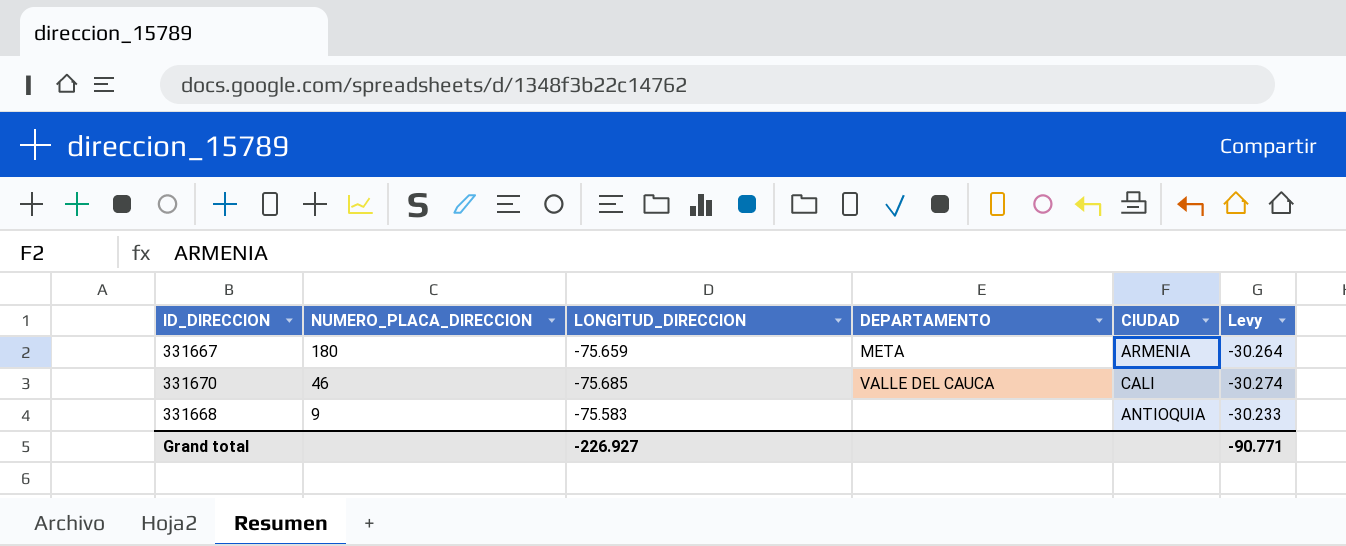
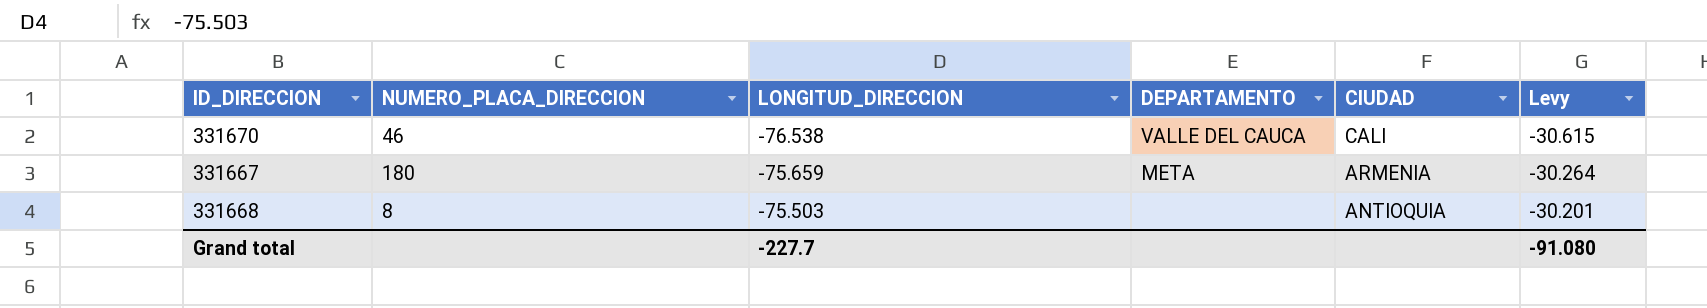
row order: NUMERO_PLACA_DIRECCION descending -> LONGITUD_DIRECCION ascending
331670 | LONGITUD_DIRECCION: -75.685 -> -76.538
331670 | Levy: -30.274 -> -30.615
331668 | NUMERO_PLACA_DIRECCION: 9 -> 8
331668 | LONGITUD_DIRECCION: -75.583 -> -75.503
331668 | Levy: -30.233 -> -30.201
Grand total | LONGITUD_DIRECCION: -226.927 -> -227.7
Grand total | Levy: -90.771 -> -91.080

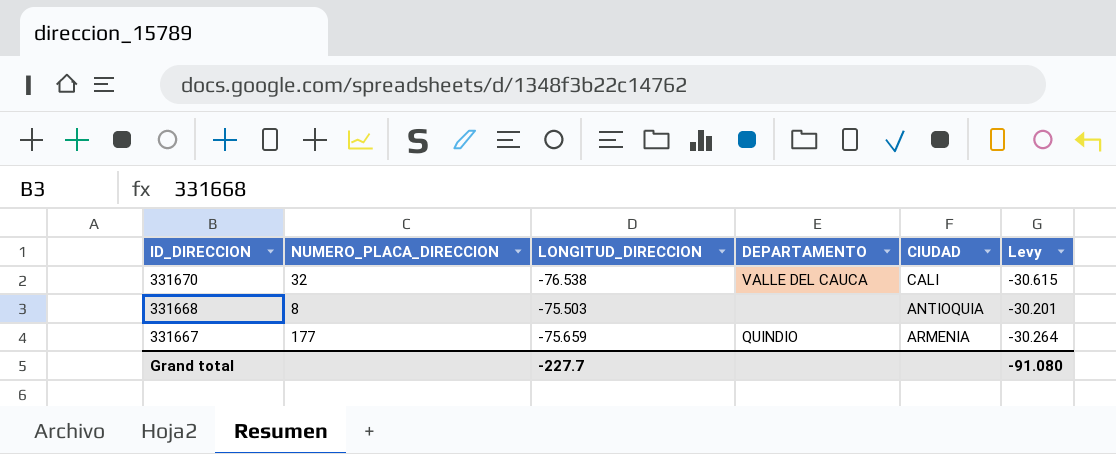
row order: LONGITUD_DIRECCION ascending -> ID_DIRECCION descending
331670 | NUMERO_PLACA_DIRECCION: 46 -> 32
331667 | NUMERO_PLACA_DIRECCION: 180 -> 177
331667 | DEPARTAMENTO: META -> QUINDIO

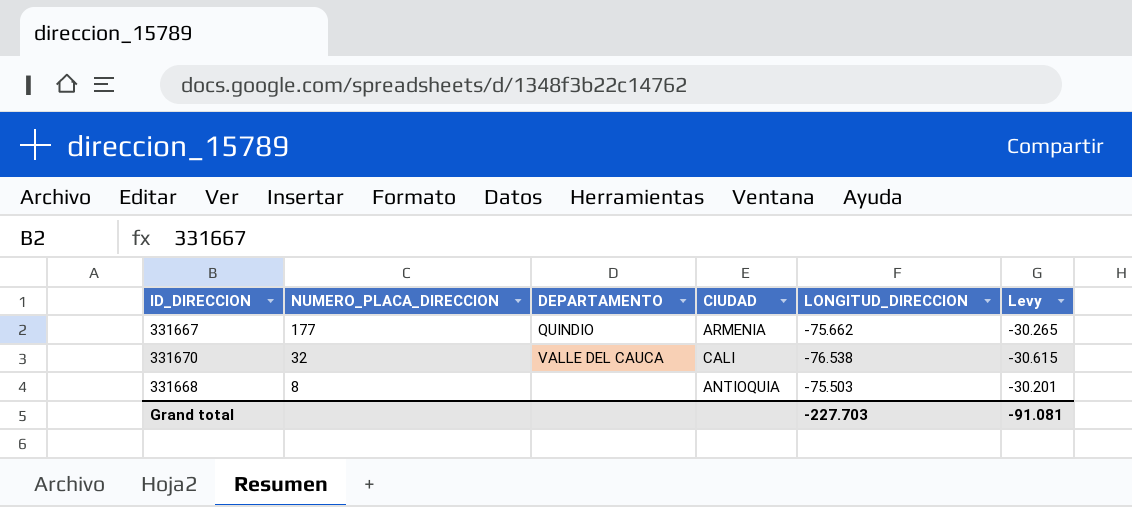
row order: ID_DIRECCION descending -> NUMERO_PLACA_DIRECCION descending
column LONGITUD_DIRECCION | position: 3 -> 5
331667 | LONGITUD_DIRECCION: -75.659 -> -75.662
331667 | Levy: -30.264 -> -30.265
Grand total | LONGITUD_DIRECCION: -227.7 -> -227.703
Grand total | Levy: -91.080 -> -91.081

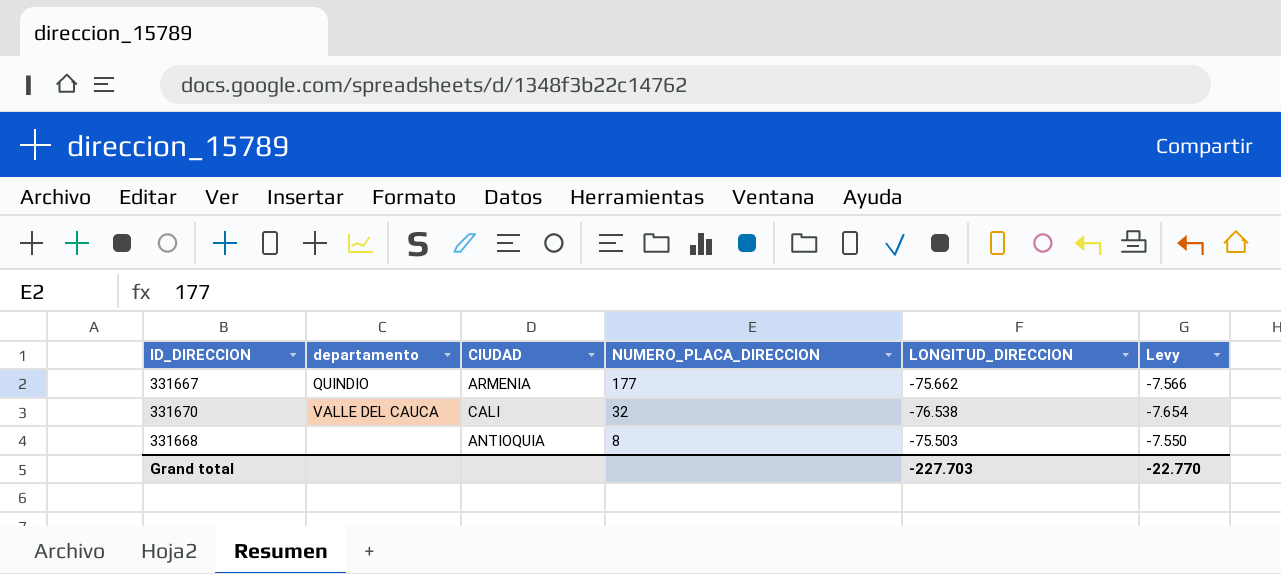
column name: DEPARTAMENTO -> departamento
column NUMERO_PLACA_DIRECCION | position: 2 -> 4
column Levy | formula: [LONGITUD_DIRECCION] * 0.4 -> [LONGITUD_DIRECCION] * 0.1
Grand total | Levy: -91.081 -> -22.770

